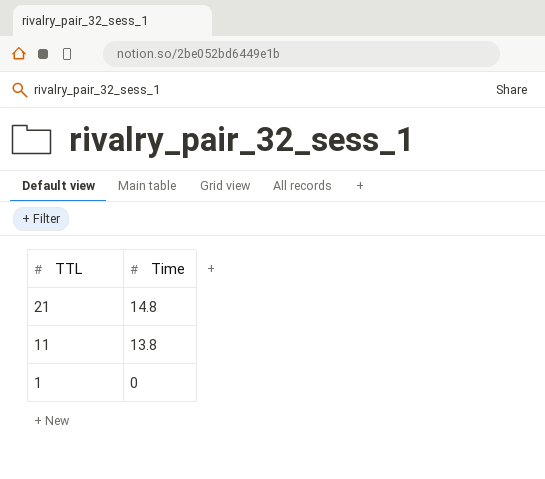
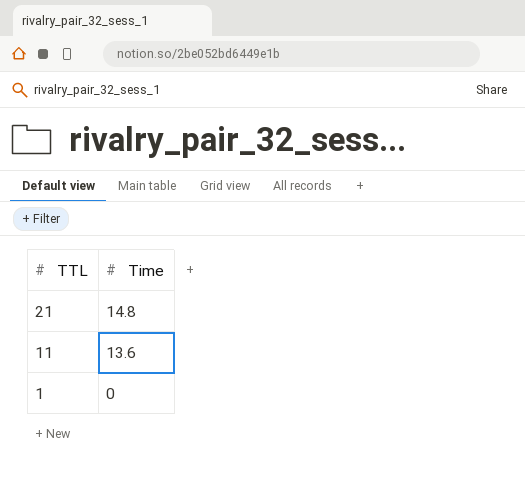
11 | Time: 13.8 -> 13.6

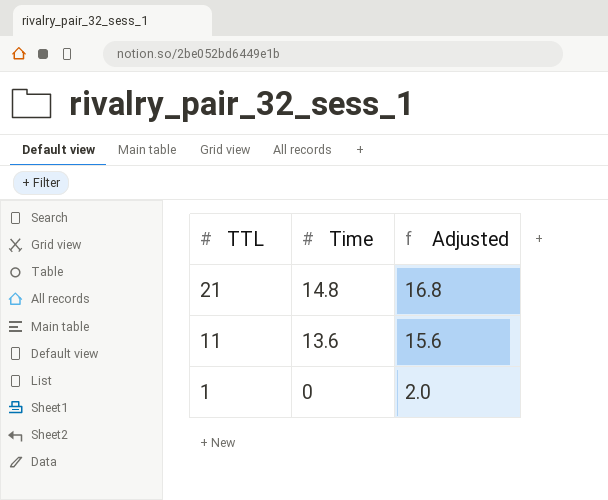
column Adjusted | formula: none -> [Time] + 2

